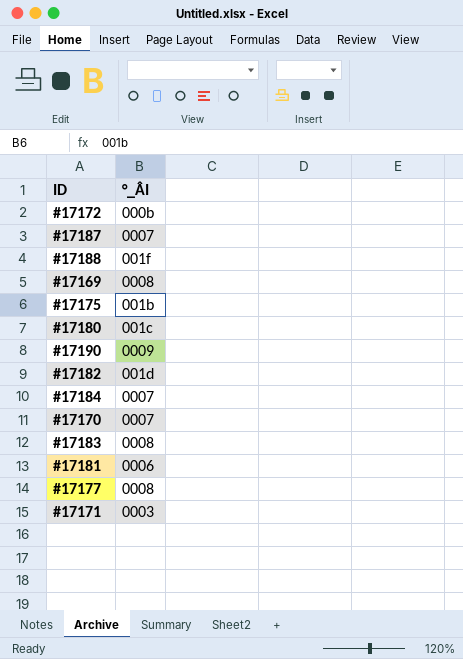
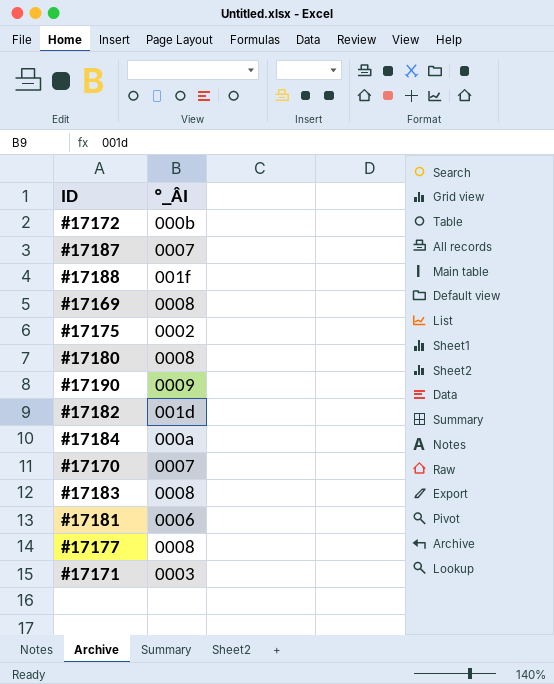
#17175 | °_ÂI: 001b -> 0002
#17180 | °_ÂI: 001c -> 0008
#17184 | °_ÂI: 0007 -> 000a

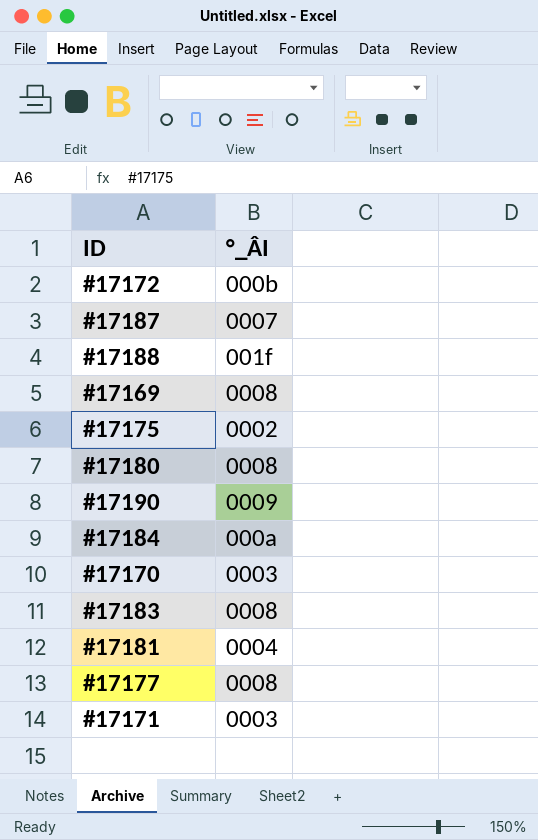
row #17182: 001d -> none
#17170 | °_ÂI: 0007 -> 0003
#17181 | °_ÂI: 0006 -> 0004

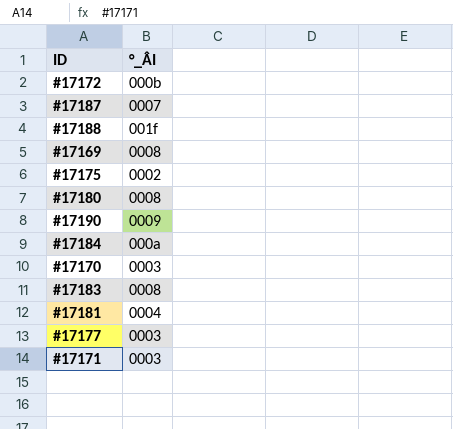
#17177 | °_ÂI: 0008 -> 0003

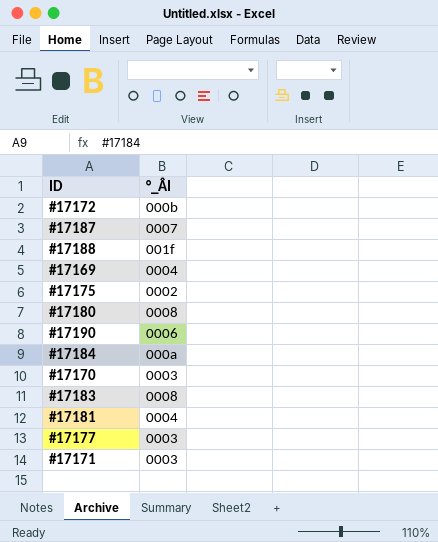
#17169 | °_ÂI: 0008 -> 0004
#17190 | °_ÂI: 0009 -> 0006

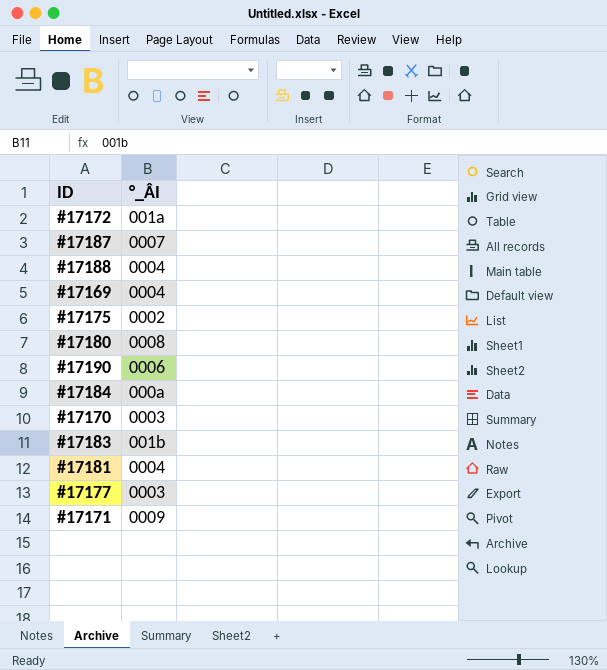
#17172 | °_ÂI: 000b -> 001a
#17188 | °_ÂI: 001f -> 0004
#17183 | °_ÂI: 0008 -> 001b
#17171 | °_ÂI: 0003 -> 0009

